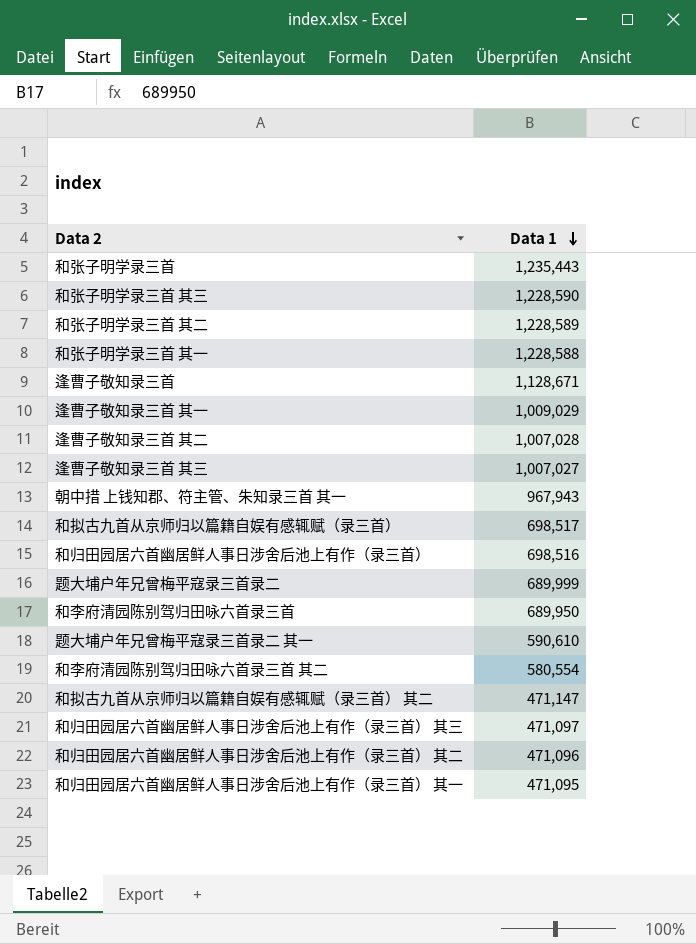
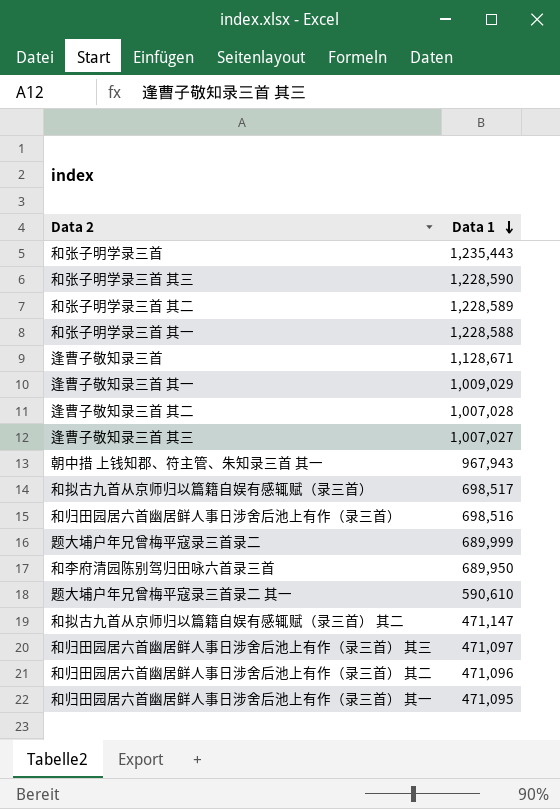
row 和李府清园陈别驾归田咏六首录三首 其二: 580,554 -> none

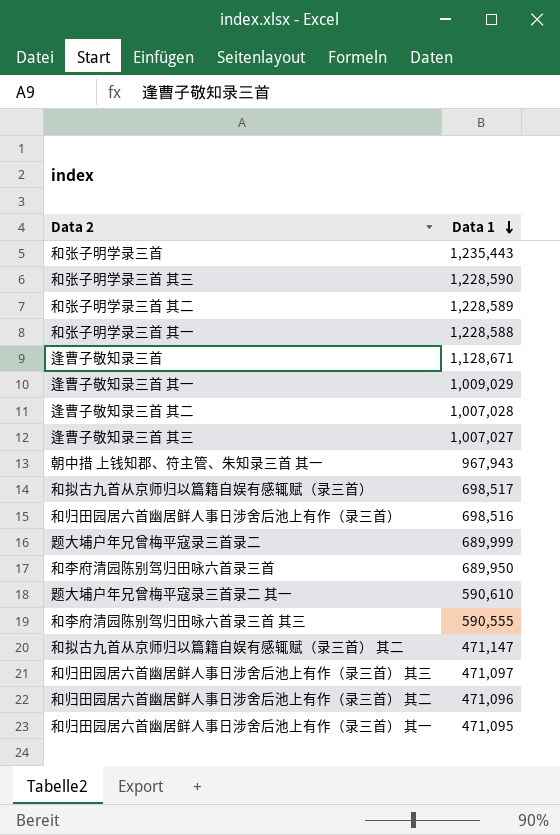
row 和李府清园陈别驾归田咏六首录三首 其三: none -> 590,555

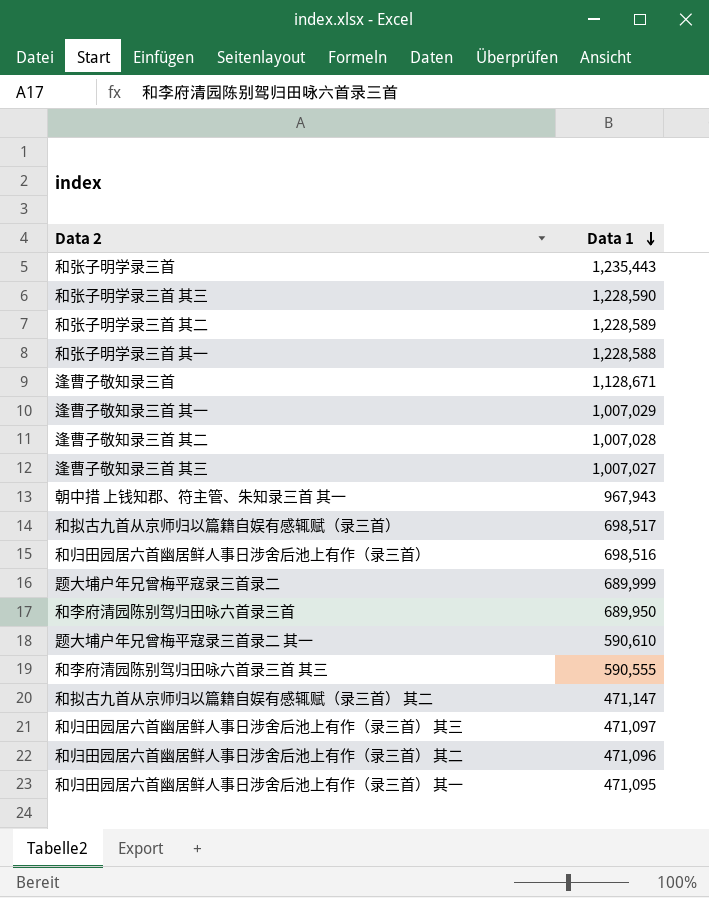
逢曹子敬知录三首 其一 | Data 1: 1,009,029 -> 1,007,029

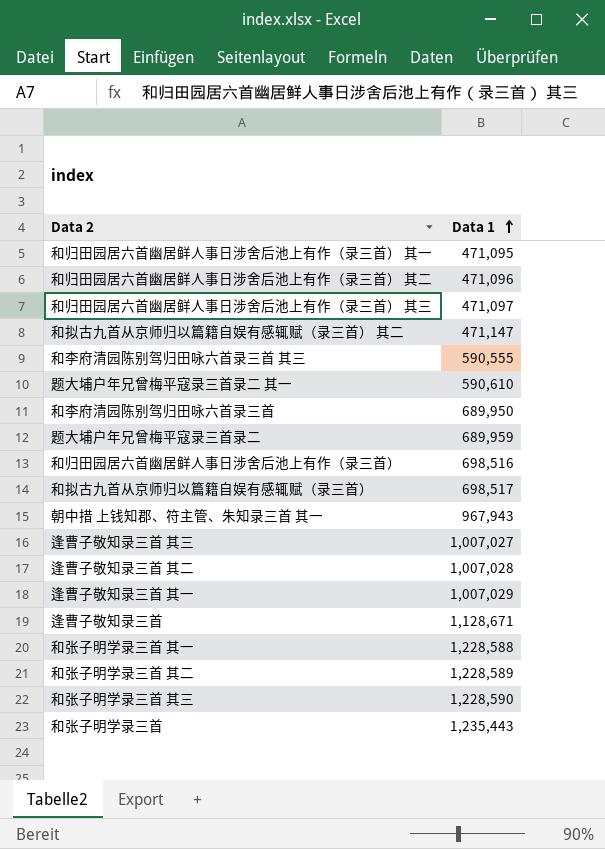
row order: Data 1 descending -> Data 1 ascending
题大埔户年兄曾梅平寇录三首录二 | Data 1: 689,999 -> 689,959

